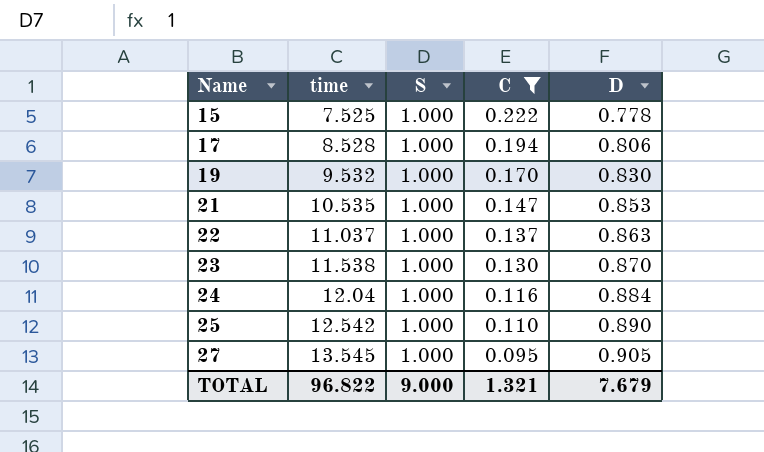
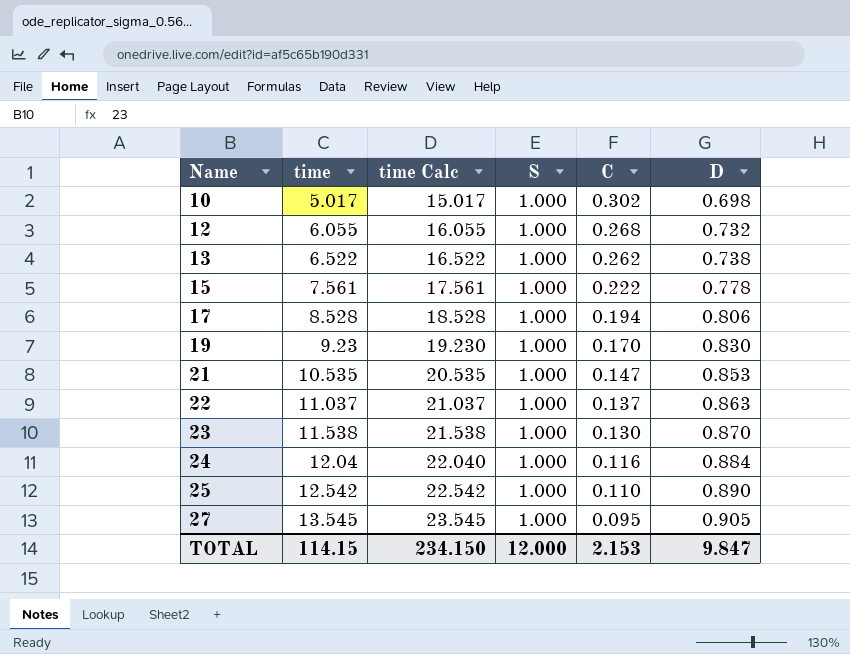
filter: C <= 0.222 -> none
column time Calc | formula: none -> [time] + 10
15 | time: 7.525 -> 7.561
19 | time: 9.532 -> 9.23
TOTAL | time: 96.822 -> 114.15
TOTAL | S: 9.000 -> 12.000
TOTAL | C: 1.321 -> 2.153
TOTAL | D: 7.679 -> 9.847

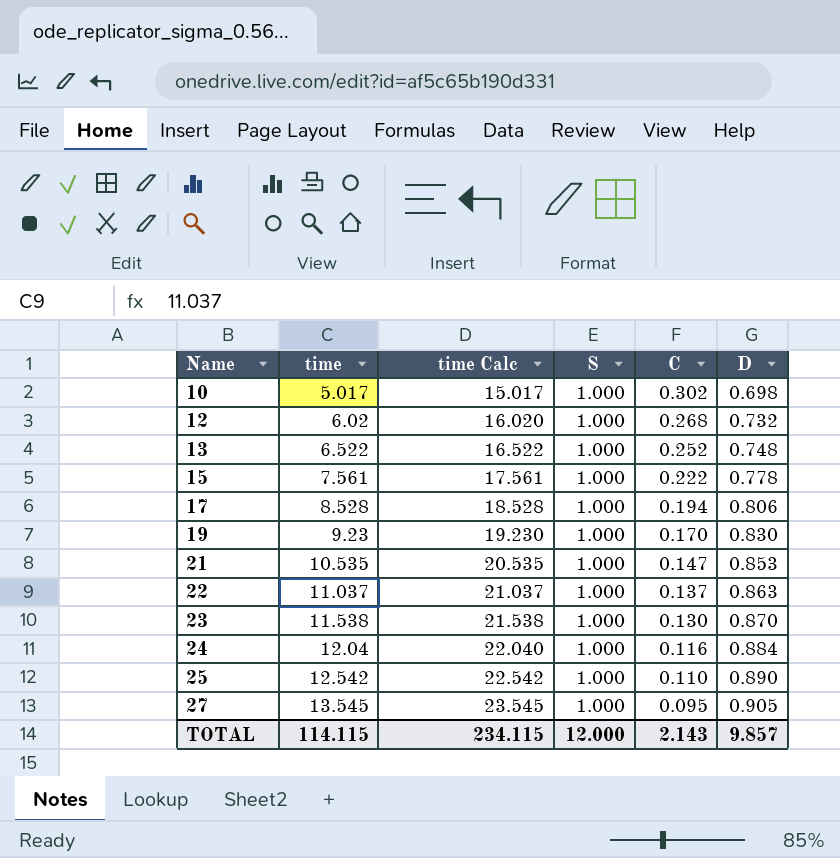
12 | time: 6.055 -> 6.02
12 | time Calc: 16.055 -> 16.020
13 | C: 0.262 -> 0.252
13 | D: 0.738 -> 0.748
TOTAL | time: 114.15 -> 114.115
TOTAL | time Calc: 234.150 -> 234.115
TOTAL | C: 2.153 -> 2.143
TOTAL | D: 9.847 -> 9.857

